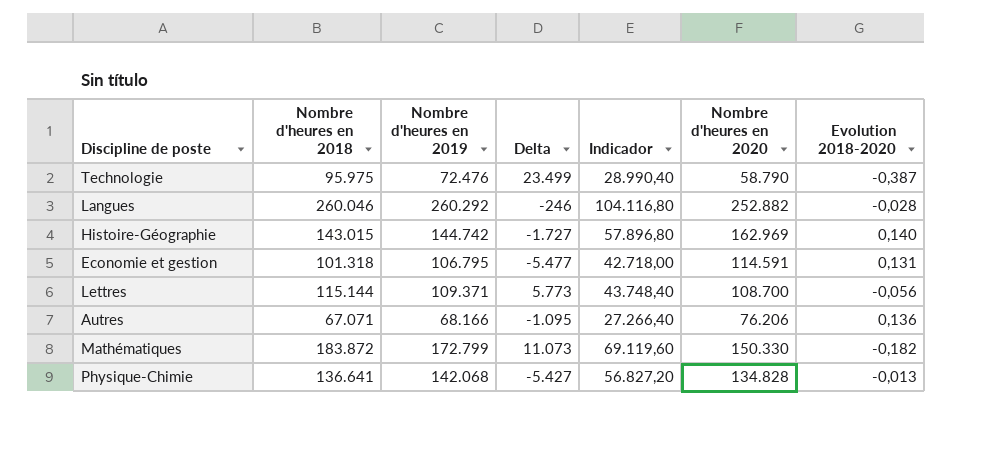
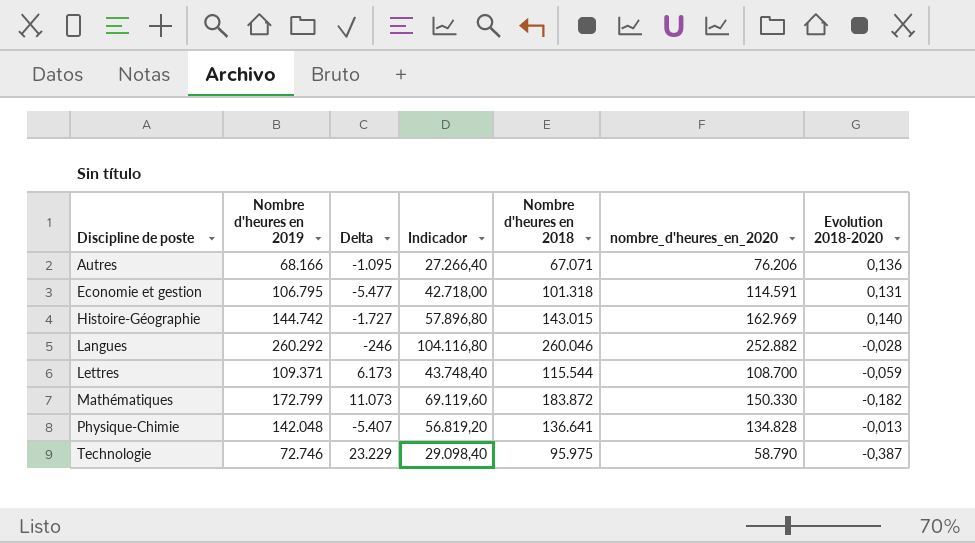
row order: none -> Discipline de poste ascending
column Nombre d'heures en 2018 | position: 2 -> 5
column name: Nombre d'heures en 2020 -> nombre_d'heures_en_2020
Lettres | Delta: 5.773 -> 6.173
Lettres | Nombre d'heures en 2018: 115.144 -> 115.544
Lettres | Evolution 2018-2020: -0,056 -> -0,059
Physique-Chimie | Nombre d'heures en 2019: 142.068 -> 142.048
Physique-Chimie | Delta: -5.427 -> -5.407
Physique-Chimie | Indicador: 56.827,20 -> 56.819,20
Technologie | Nombre d'heures en 2019: 72.476 -> 72.746
Technologie | Delta: 23.499 -> 23.229
Technologie | Indicador: 28.990,40 -> 29.098,40

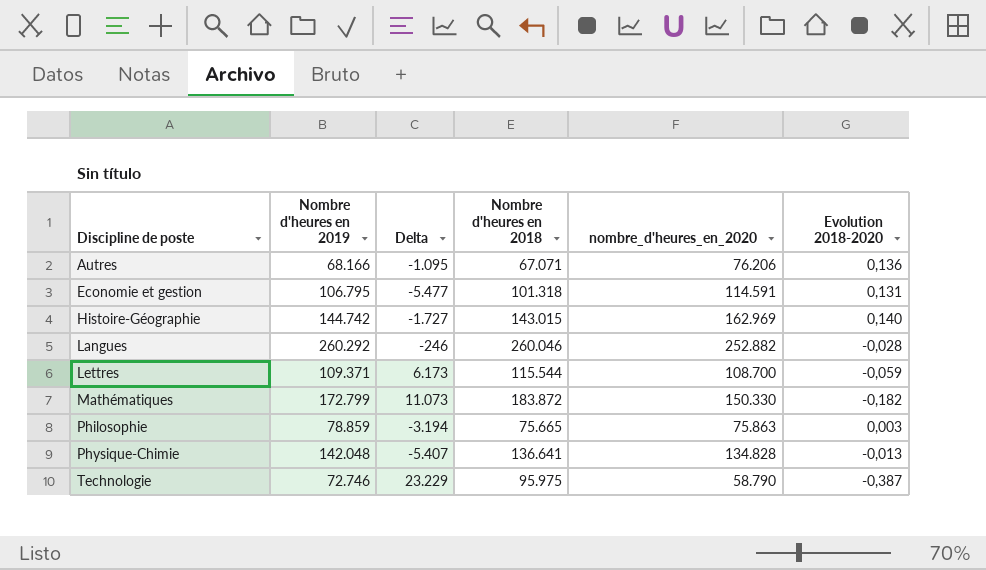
column Indicador | formula: [Nombre d'heures en 2019] * 0,4 -> none
row Philosophie: none -> 78.859 | -3.194 | 75.665 | 75.863 | 0,003

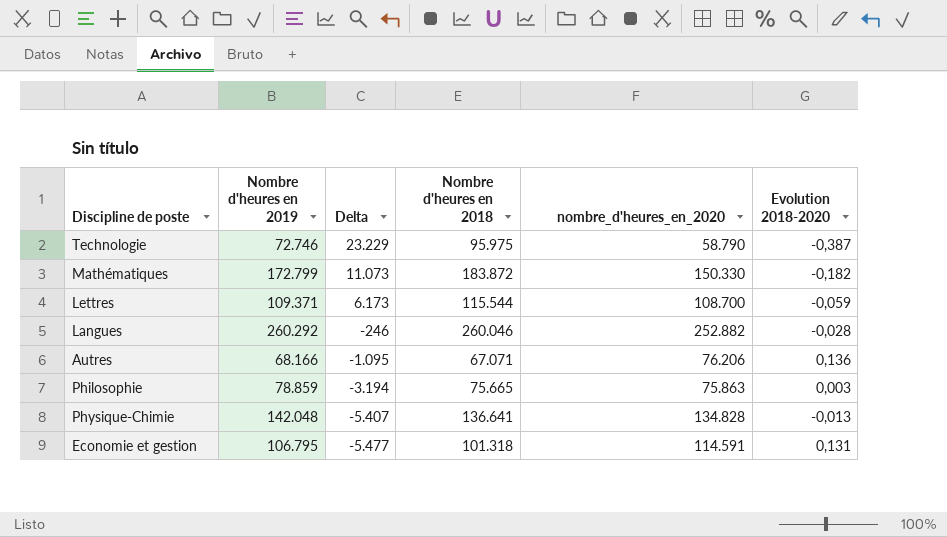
row order: Discipline de poste ascending -> Delta descending
row Histoire-Géographie: 144.742 | -1.727 | 143.015 | 162.969 | 0,140 -> none

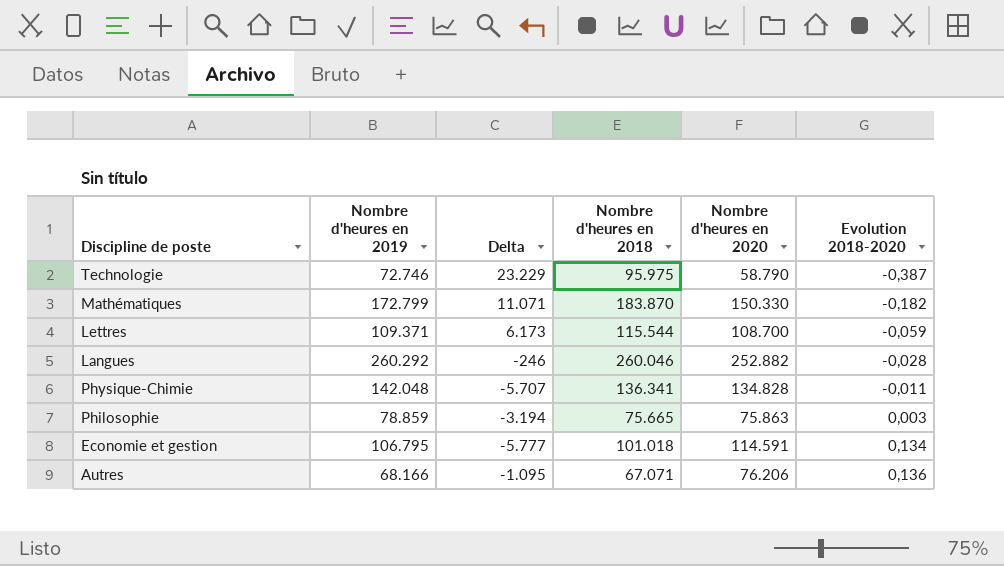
row order: Delta descending -> Evolution 2018-2020 ascending
column name: nombre_d'heures_en_2020 -> Nombre d'heures en 2020
Mathématiques | Delta: 11.073 -> 11.071
Mathématiques | Nombre d'heures en 2018: 183.872 -> 183.870
Physique-Chimie | Delta: -5.407 -> -5.707
Physique-Chimie | Nombre d'heures en 2018: 136.641 -> 136.341
Physique-Chimie | Evolution 2018-2020: -0,013 -> -0,011
Economie et gestion | Delta: -5.477 -> -5.777
Economie et gestion | Nombre d'heures en 2018: 101.318 -> 101.018
Economie et gestion | Evolution 2018-2020: 0,131 -> 0,134

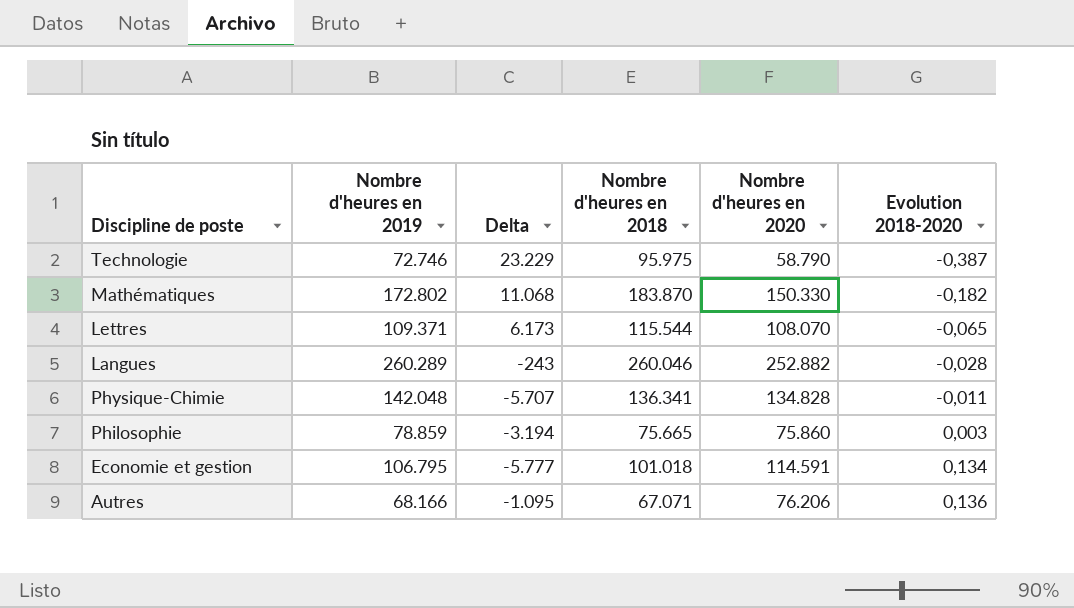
Mathématiques | Nombre d'heures en 2019: 172.799 -> 172.802
Mathématiques | Delta: 11.071 -> 11.068
Lettres | Nombre d'heures en 2020: 108.700 -> 108.070
Lettres | Evolution 2018-2020: -0,059 -> -0,065
Langues | Nombre d'heures en 2019: 260.292 -> 260.289
Langues | Delta: -246 -> -243
Philosophie | Nombre d'heures en 2020: 75.863 -> 75.860

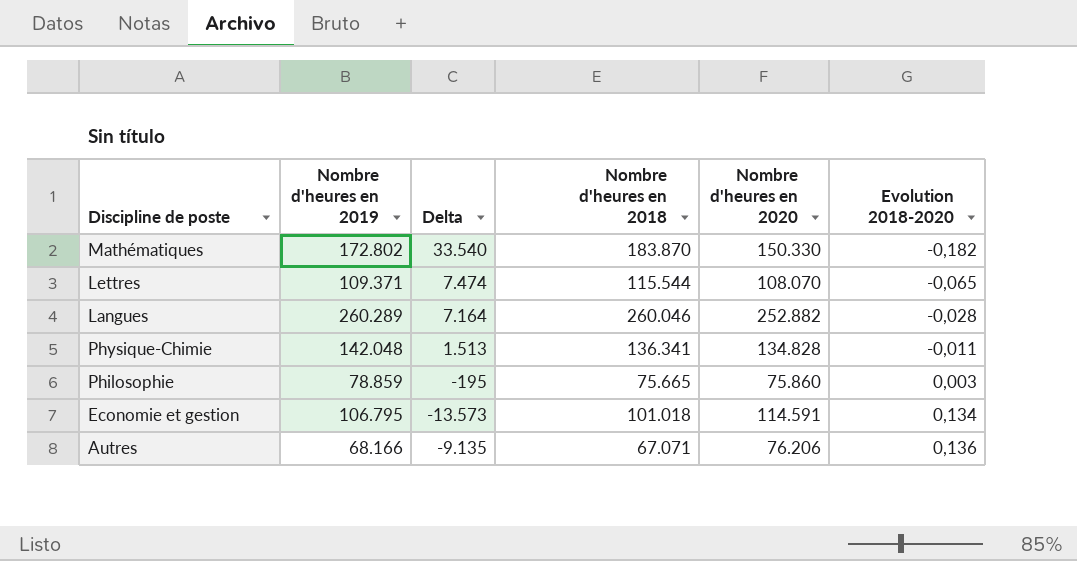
column Delta | formula: [Nombre d'heures en 2018] - [Nombre d'heures en 2019] -> [Nombre d'heures en 2018] - [Nombre d'heures en 2020]
row Technologie: 72.746 | 23.229 | 95.975 | 58.790 | -0,387 -> none

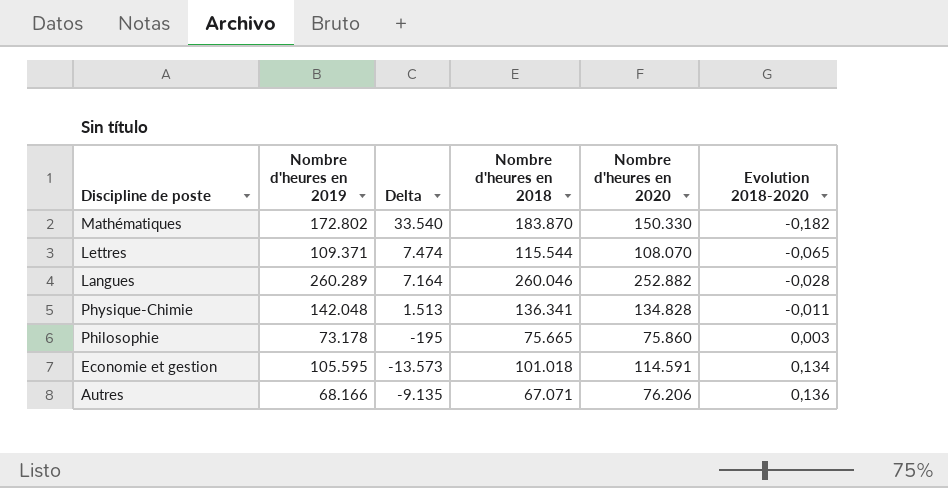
Philosophie | Nombre d'heures en 2019: 78.859 -> 73.178
Economie et gestion | Nombre d'heures en 2019: 106.795 -> 105.595

